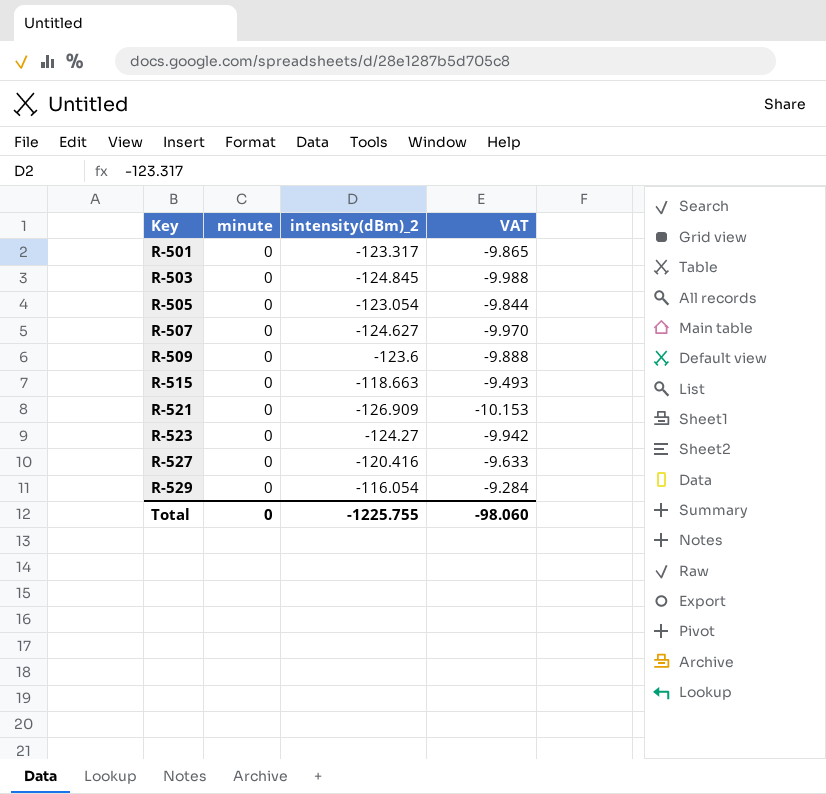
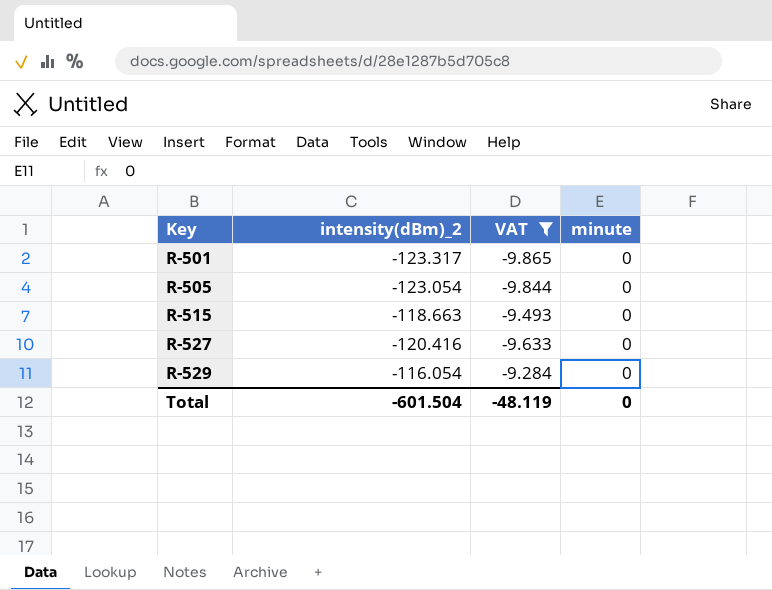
filter: none -> VAT >= -9.865
column minute | position: 2 -> 4
Total | intensity(dBm)_2: -1225.755 -> -601.504
Total | VAT: -98.060 -> -48.119

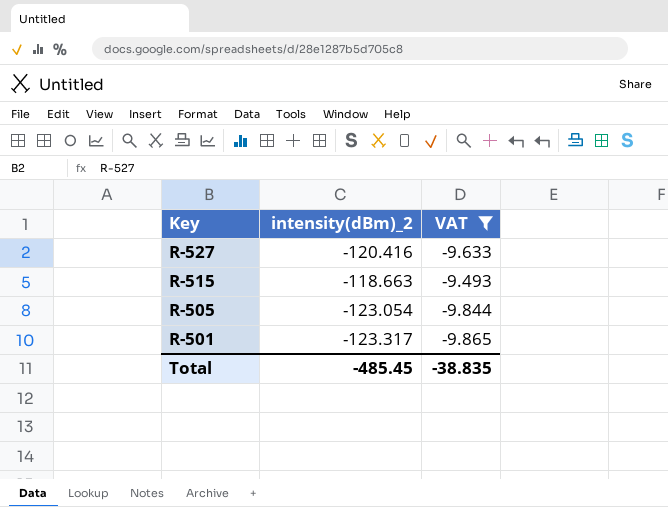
row order: Key ascending -> Key descending
column minute | position: 4 -> none
row R-529: -116.054 | -9.284 | 0 -> none
Total | intensity(dBm)_2: -601.504 -> -485.45
Total | VAT: -48.119 -> -38.835

